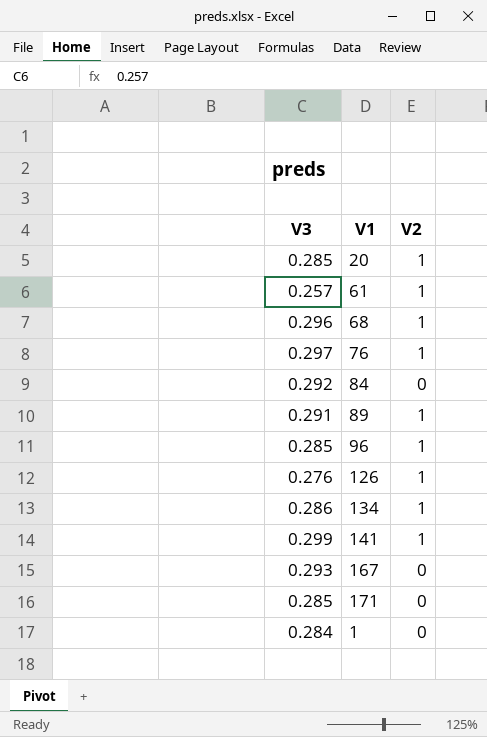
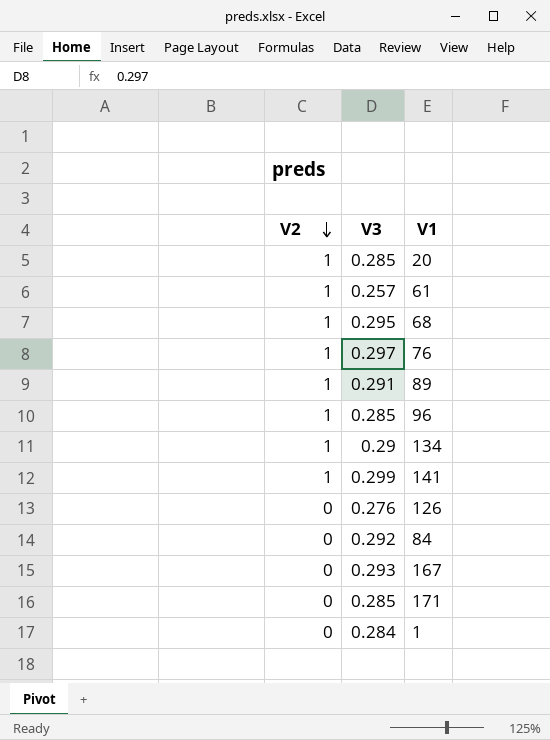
row order: none -> V2 descending
column V2 | position: 3 -> 1
68 | V3: 0.296 -> 0.295
134 | V3: 0.286 -> 0.29
126 | V2: 1 -> 0

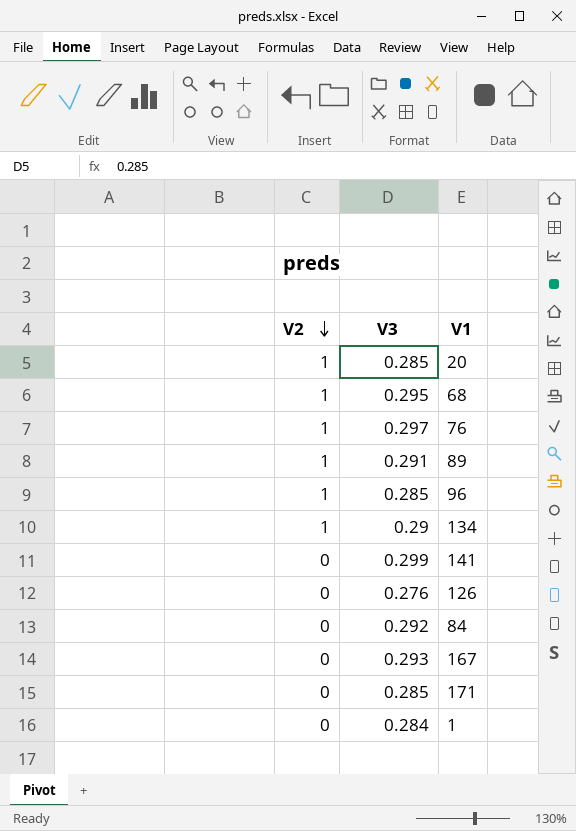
row 61: 1 | 0.257 -> none
141 | V2: 1 -> 0

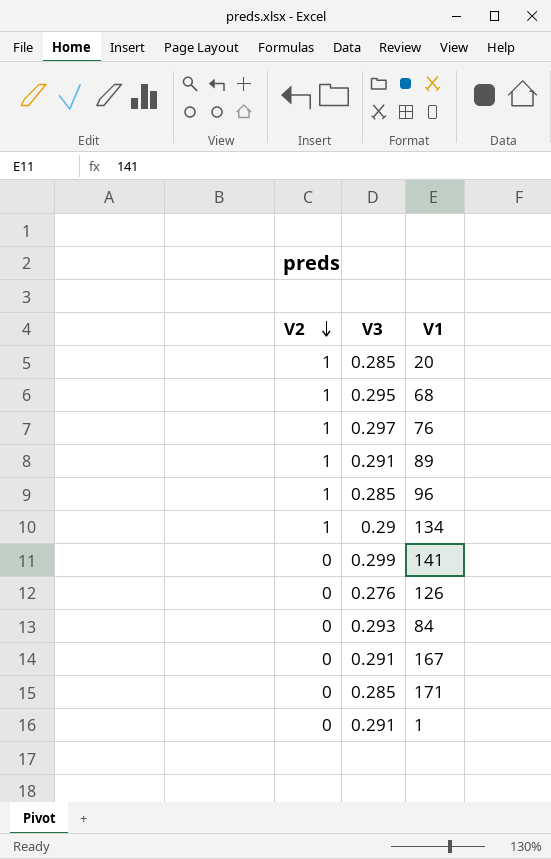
84 | V3: 0.292 -> 0.293
167 | V3: 0.293 -> 0.291
1 | V3: 0.284 -> 0.291

